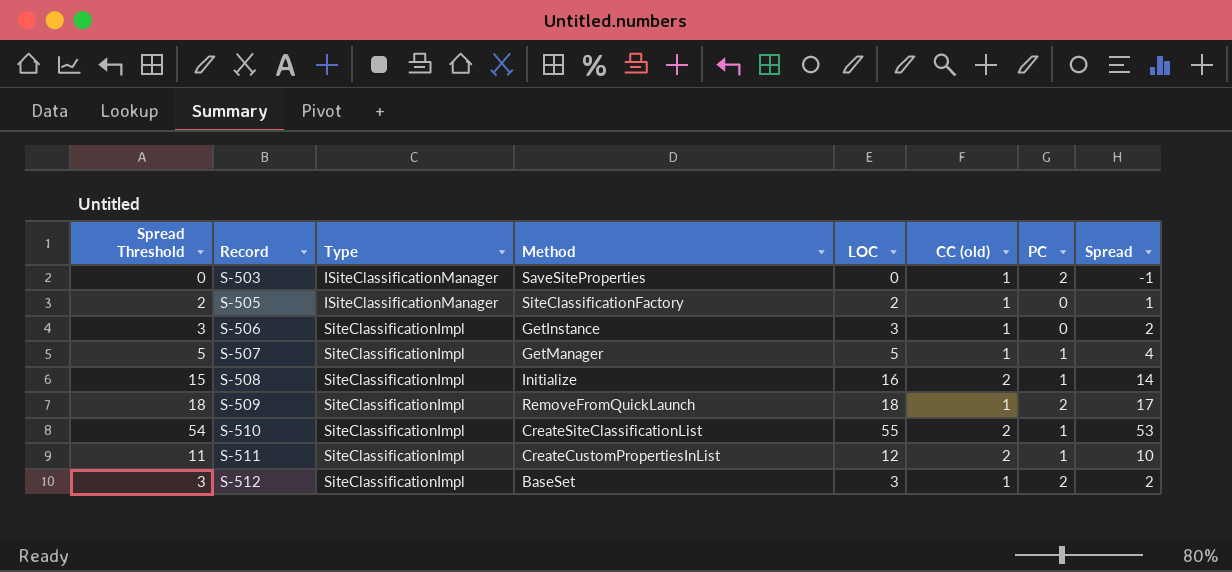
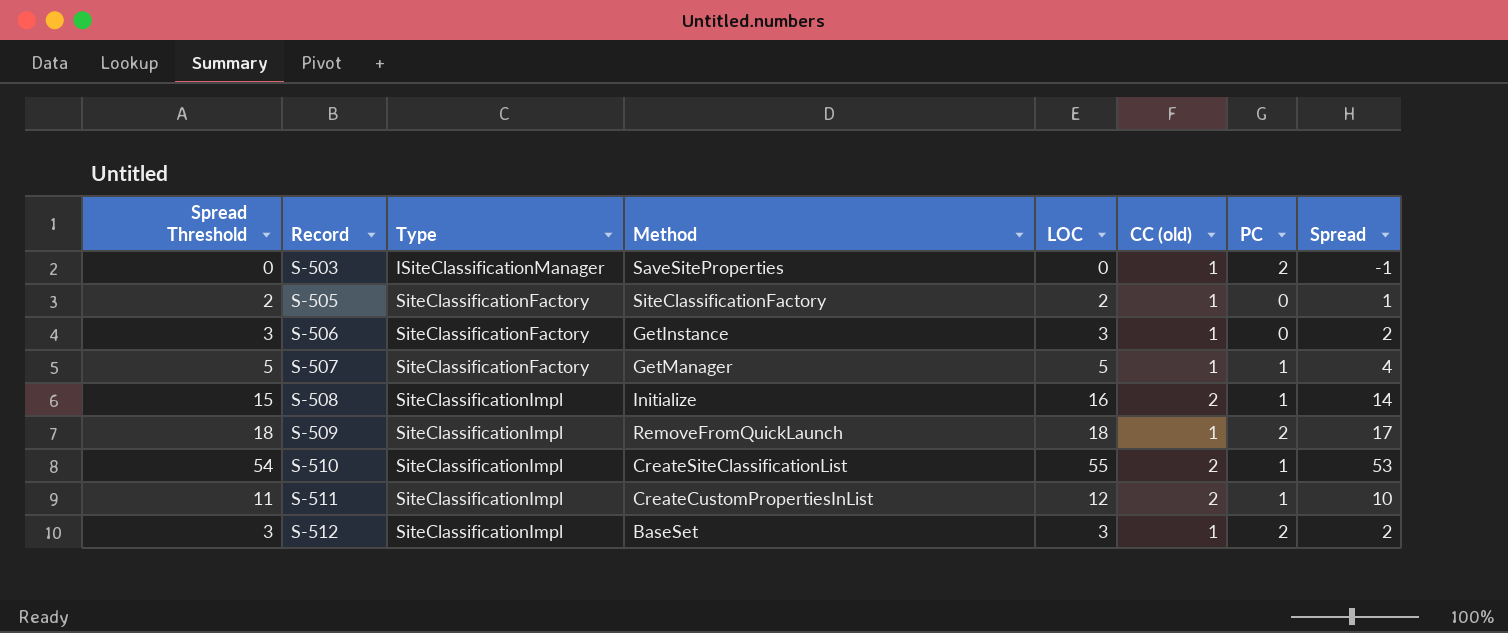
S-505 | Type: ISiteClassificationManager -> SiteClassificationFactory
S-506 | Type: SiteClassificationImpl -> SiteClassificationFactory
S-507 | Type: SiteClassificationImpl -> SiteClassificationFactory

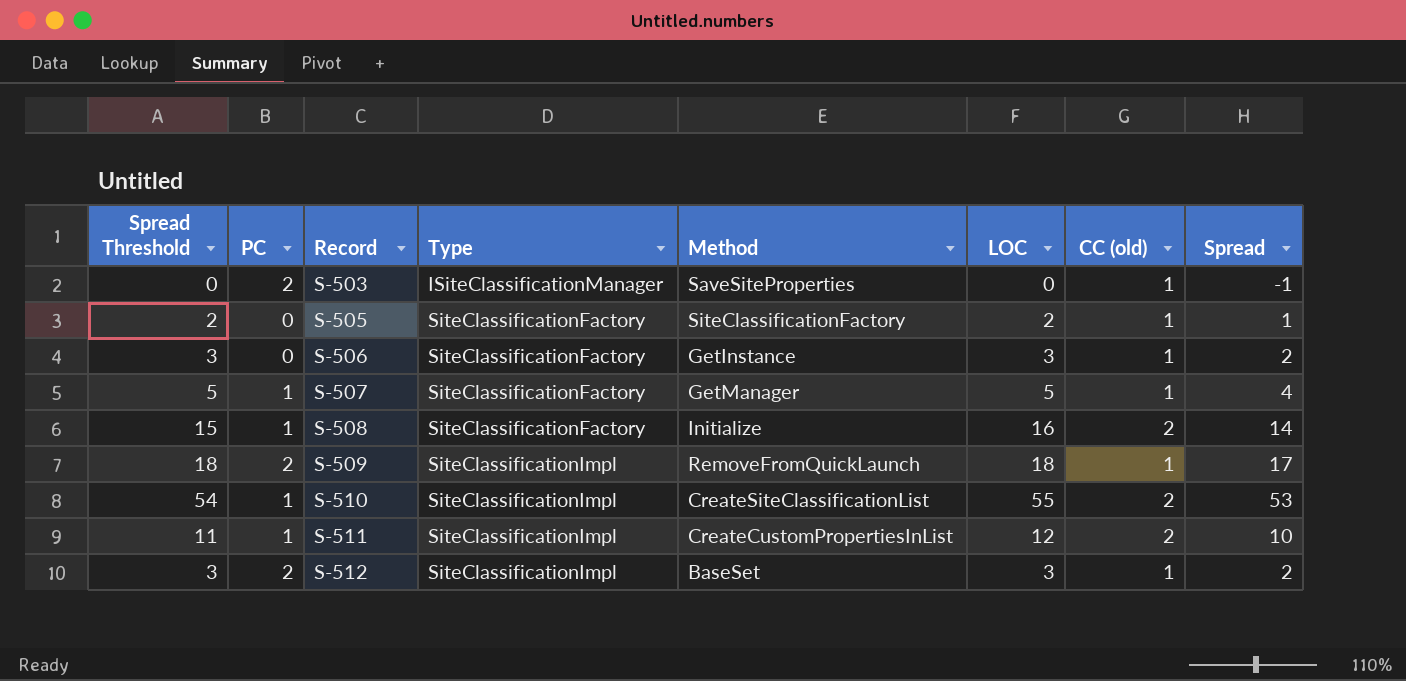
column PC | position: 7 -> 2
S-508 | Type: SiteClassificationImpl -> SiteClassificationFactory

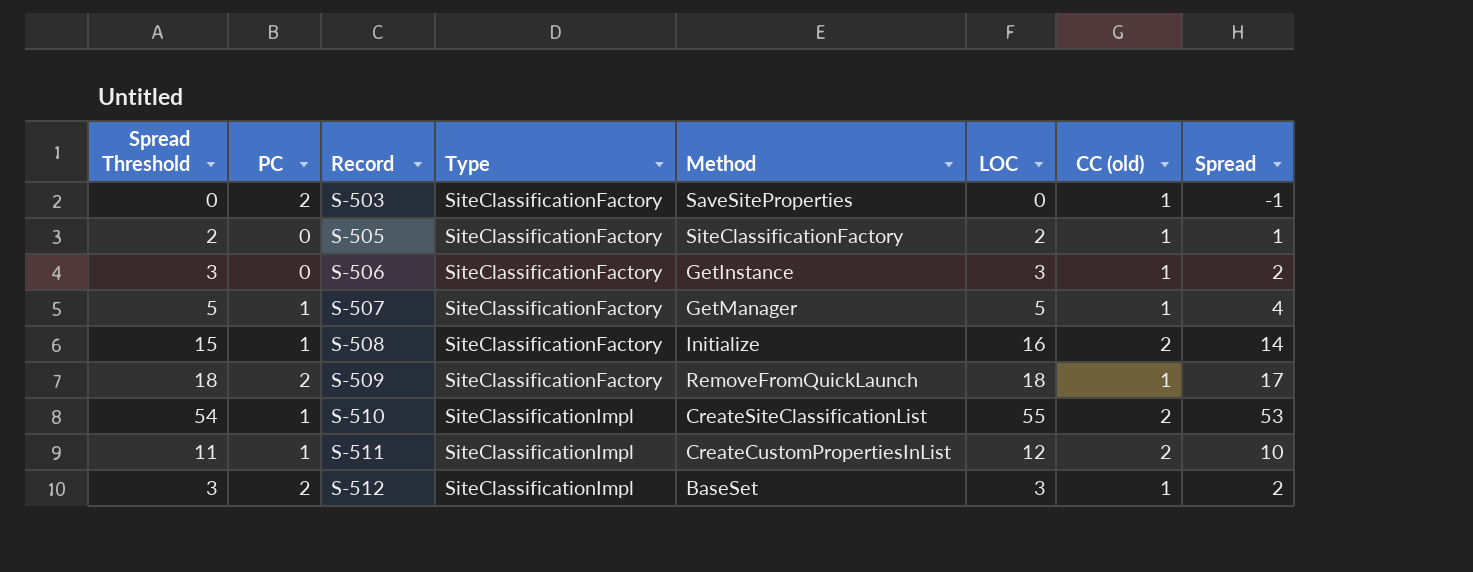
S-503 | Type: ISiteClassificationManager -> SiteClassificationFactory
S-509 | Type: SiteClassificationImpl -> SiteClassificationFactory

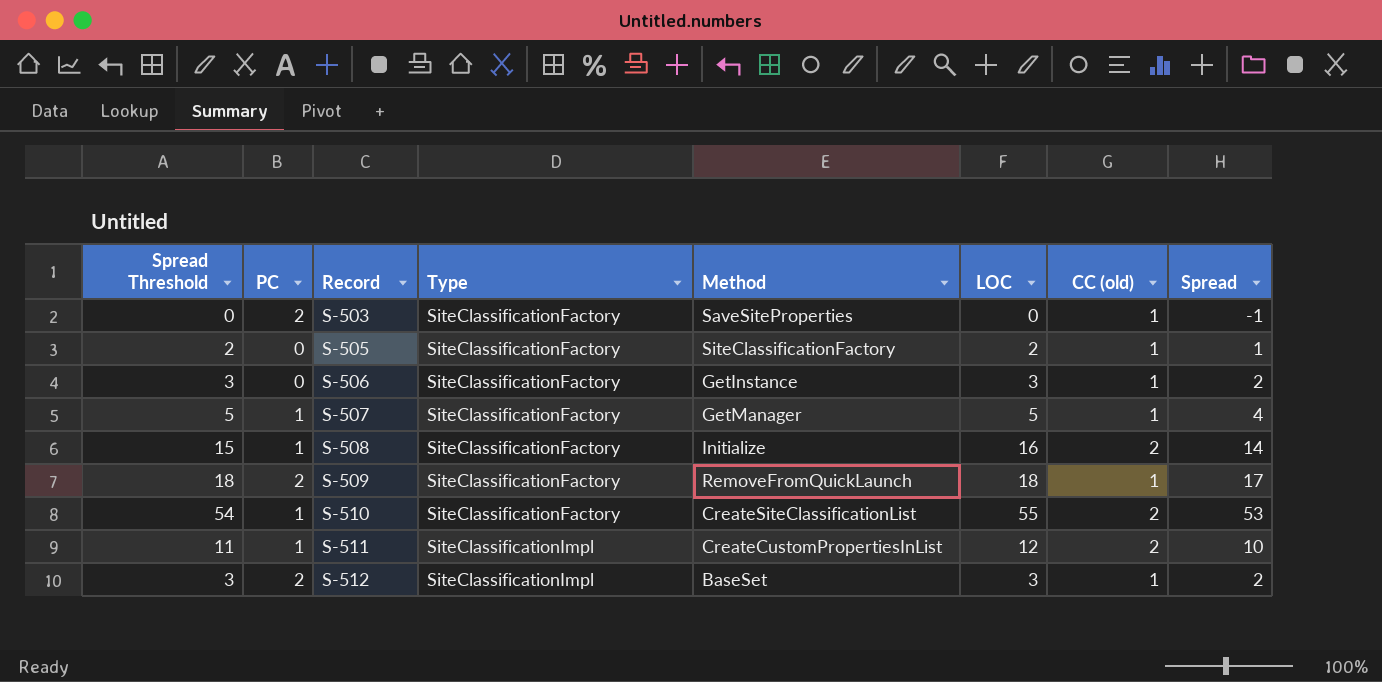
S-510 | Type: SiteClassificationImpl -> SiteClassificationFactory

